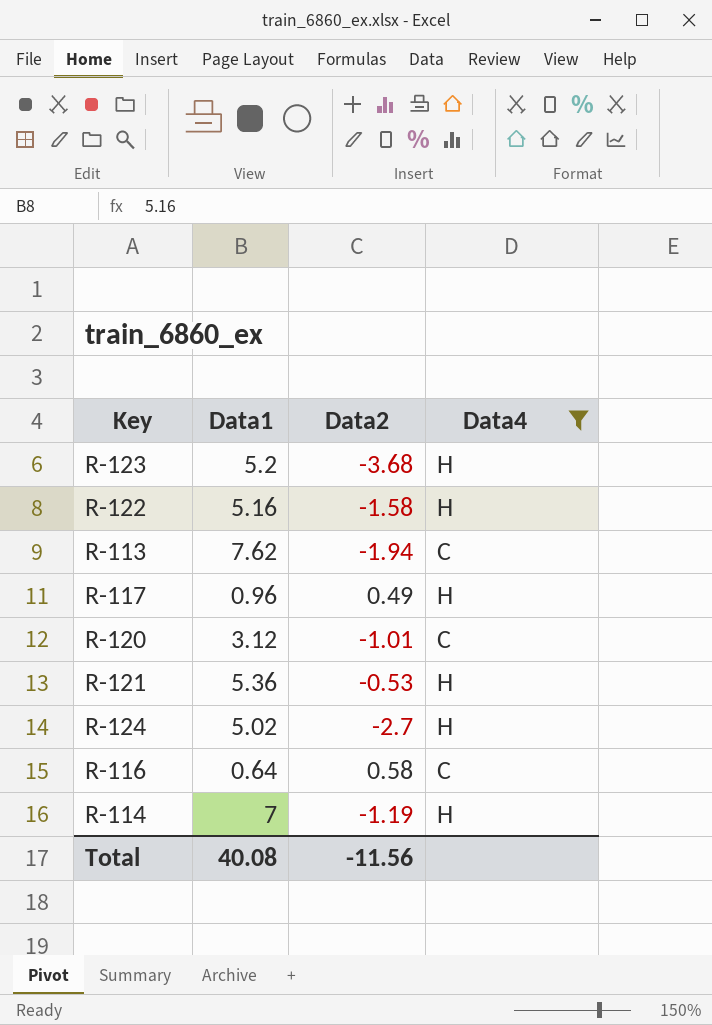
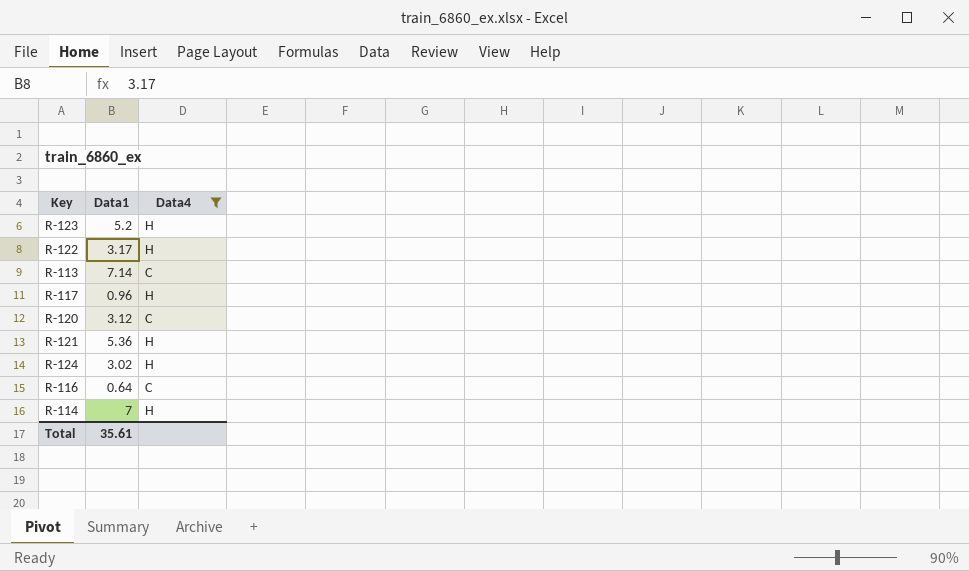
column Data2 | position: 3 -> none
R-122 | Data1: 5.16 -> 3.17
R-113 | Data1: 7.62 -> 7.14
R-124 | Data1: 5.02 -> 3.02
Total | Data1: 40.08 -> 35.61

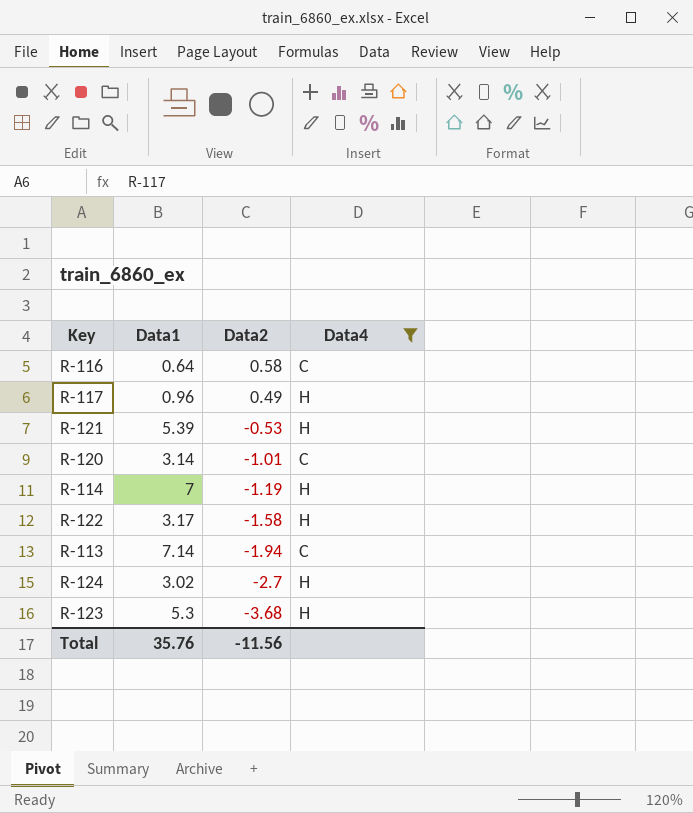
row order: none -> Data2 descending
column Data2 | position: none -> 3
R-121 | Data1: 5.36 -> 5.39
R-120 | Data1: 3.12 -> 3.14
R-123 | Data1: 5.2 -> 5.3
Total | Data1: 35.61 -> 35.76

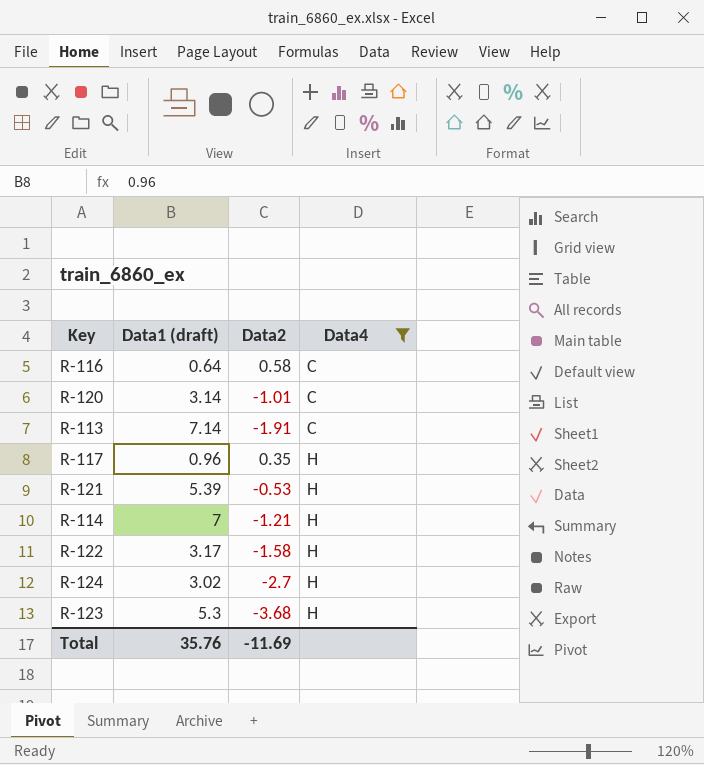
row order: Data2 descending -> Data4 ascending
column name: Data1 -> Data1 (draft)
R-113 | Data2: -1.94 -> -1.91
R-117 | Data2: 0.49 -> 0.35
R-114 | Data2: -1.19 -> -1.21
Total | Data2: -11.56 -> -11.69

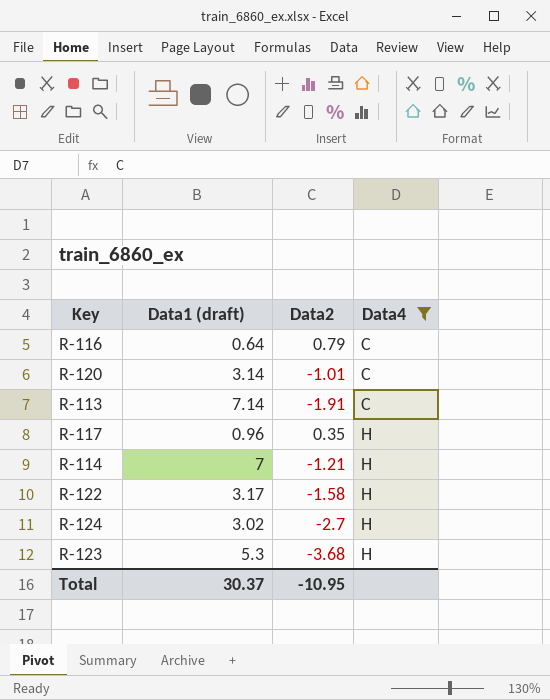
row R-121: 5.39 | -0.53 | H -> none
R-116 | Data2: 0.58 -> 0.79
Total | Data1 (draft): 35.76 -> 30.37
Total | Data2: -11.69 -> -10.95

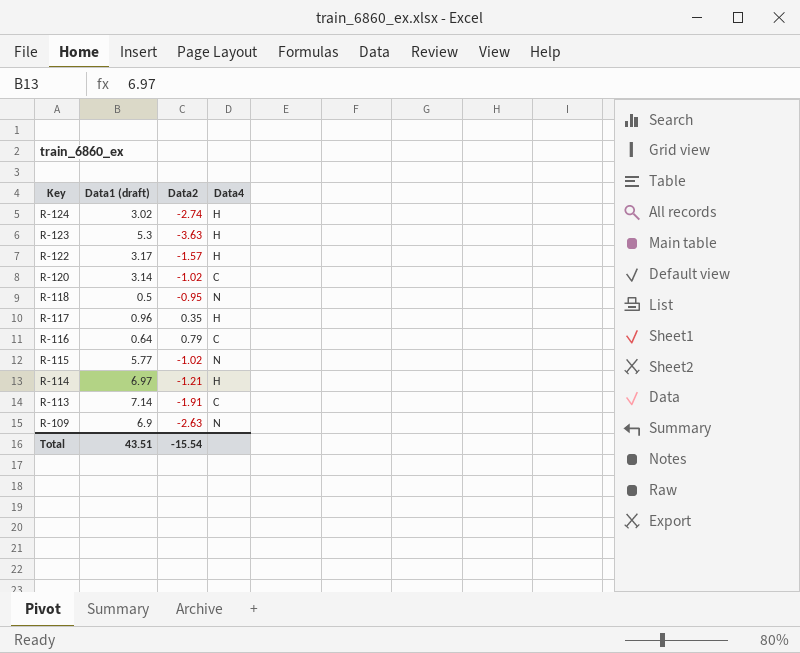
filter: Data4 != N -> none
row order: Data4 ascending -> Key descending
R-124 | Data2: -2.7 -> -2.74
R-123 | Data2: -3.68 -> -3.63
R-122 | Data2: -1.58 -> -1.57
R-120 | Data2: -1.01 -> -1.02
R-114 | Data1 (draft): 7 -> 6.97
Total | Data1 (draft): 30.37 -> 43.51
Total | Data2: -10.95 -> -15.54

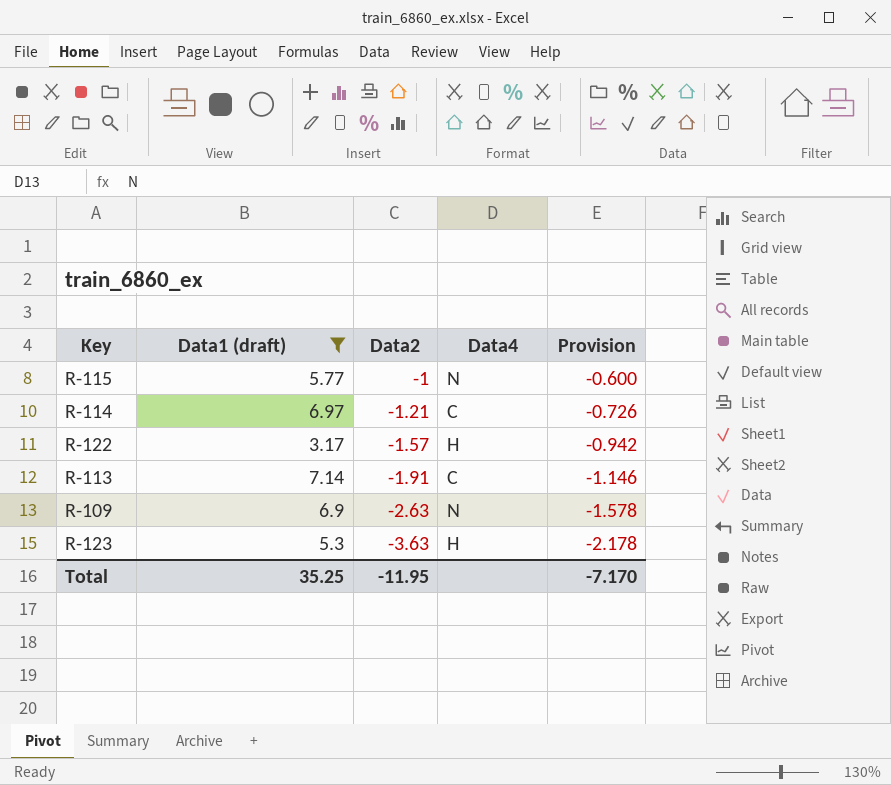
filter: none -> Data1 (draft) >= 3.17
row order: Key descending -> Data2 descending
column Provision | formula: none -> [Data2] * 0.6
R-115 | Data2: -1.02 -> -1
R-114 | Data4: H -> C
Total | Data1 (draft): 43.51 -> 35.25
Total | Data2: -15.54 -> -11.95

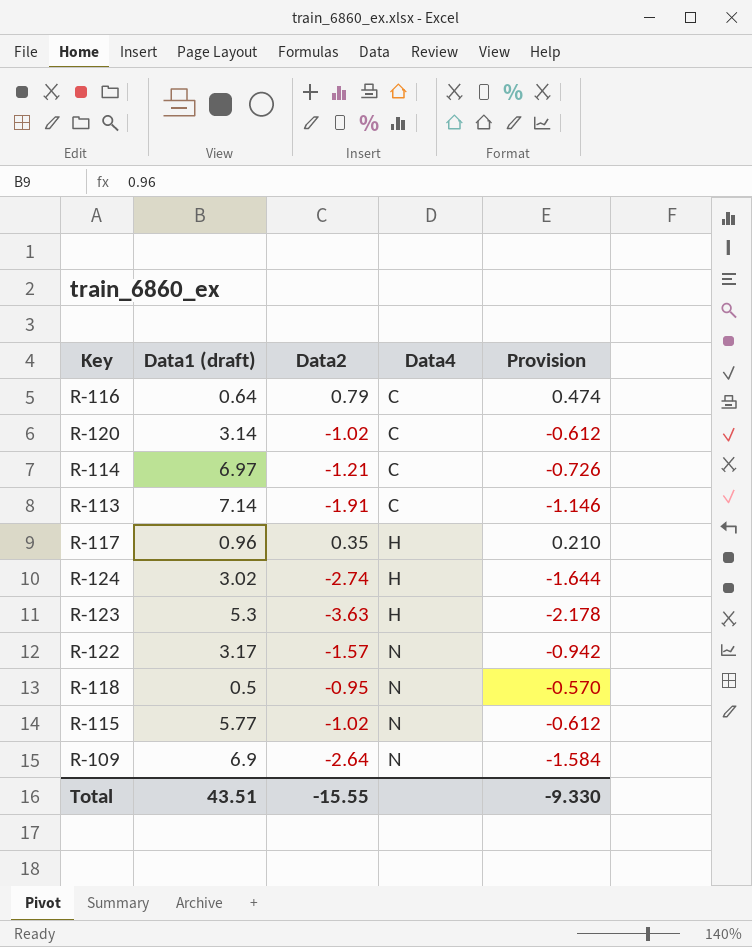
filter: Data1 (draft) >= 3.17 -> none
row order: Data2 descending -> Data4 ascending
R-122 | Data4: H -> N
R-115 | Data2: -1 -> -1.02
R-115 | Provision: -0.600 -> -0.612
R-109 | Data2: -2.63 -> -2.64
R-109 | Provision: -1.578 -> -1.584
Total | Data1 (draft): 35.25 -> 43.51
Total | Data2: -11.95 -> -15.55
Total | Provision: -7.170 -> -9.330

